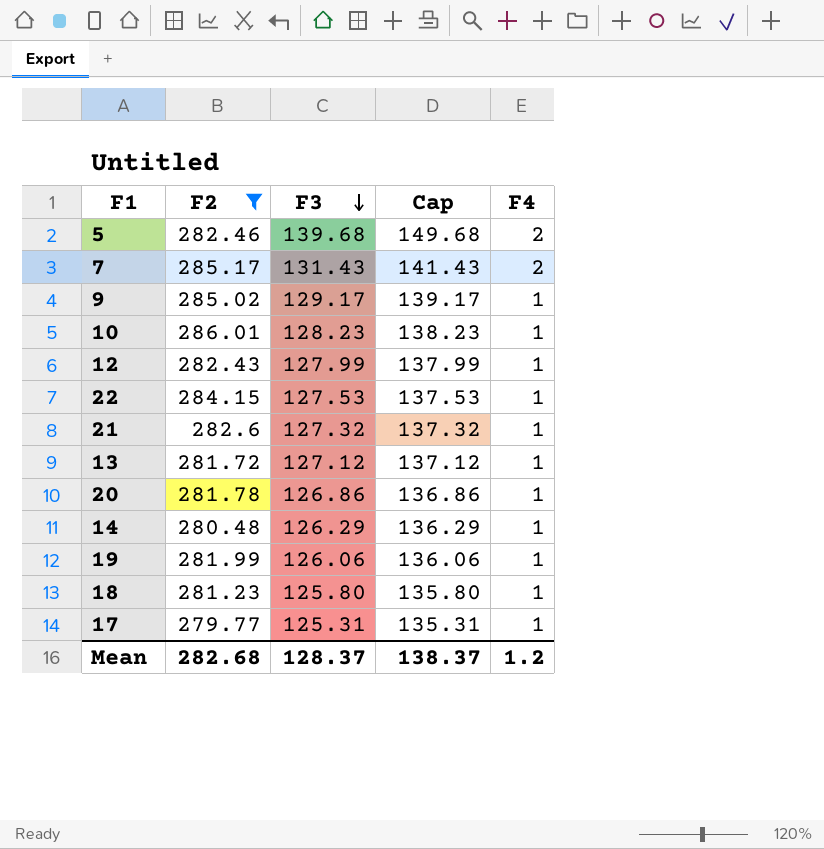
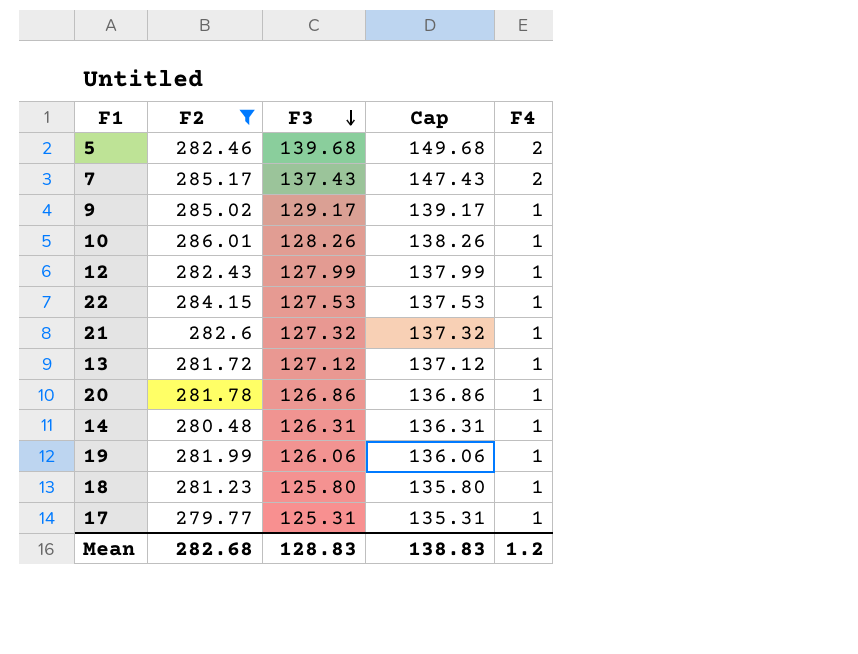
7 | F3: 131.43 -> 137.43
7 | Cap: 141.43 -> 147.43
10 | F3: 128.23 -> 128.26
10 | Cap: 138.23 -> 138.26
14 | F3: 126.29 -> 126.31
14 | Cap: 136.29 -> 136.31
Mean | F3: 128.37 -> 128.83
Mean | Cap: 138.37 -> 138.83

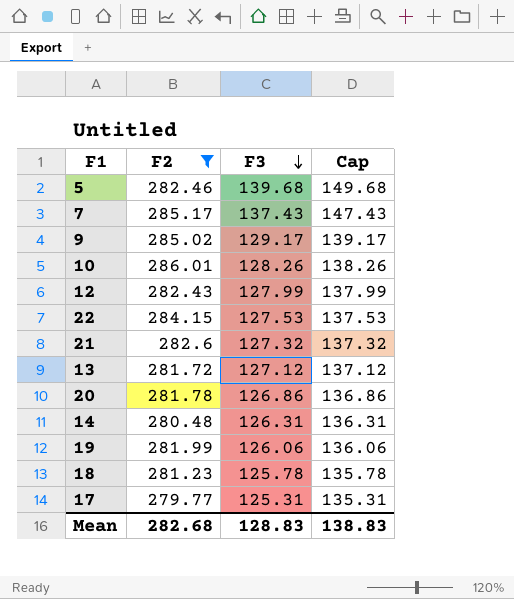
column F4 | position: 5 -> none
18 | F3: 125.80 -> 125.78
18 | Cap: 135.80 -> 135.78

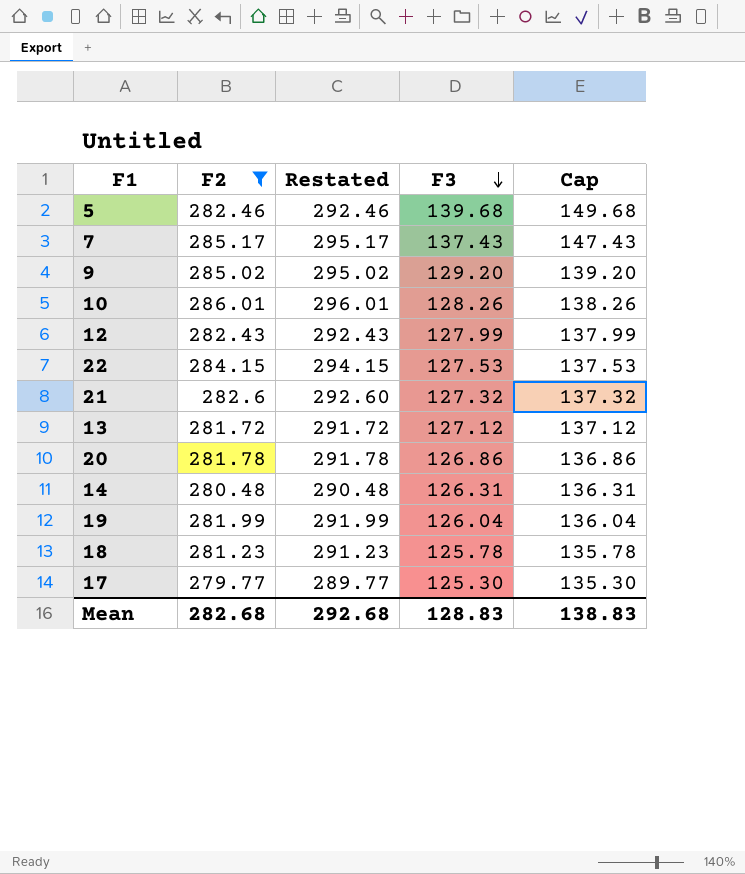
column Restated | formula: none -> [F2] + 10
9 | F3: 129.17 -> 129.20
9 | Cap: 139.17 -> 139.20
19 | F3: 126.06 -> 126.04
19 | Cap: 136.06 -> 136.04
17 | F3: 125.31 -> 125.30
17 | Cap: 135.31 -> 135.30

